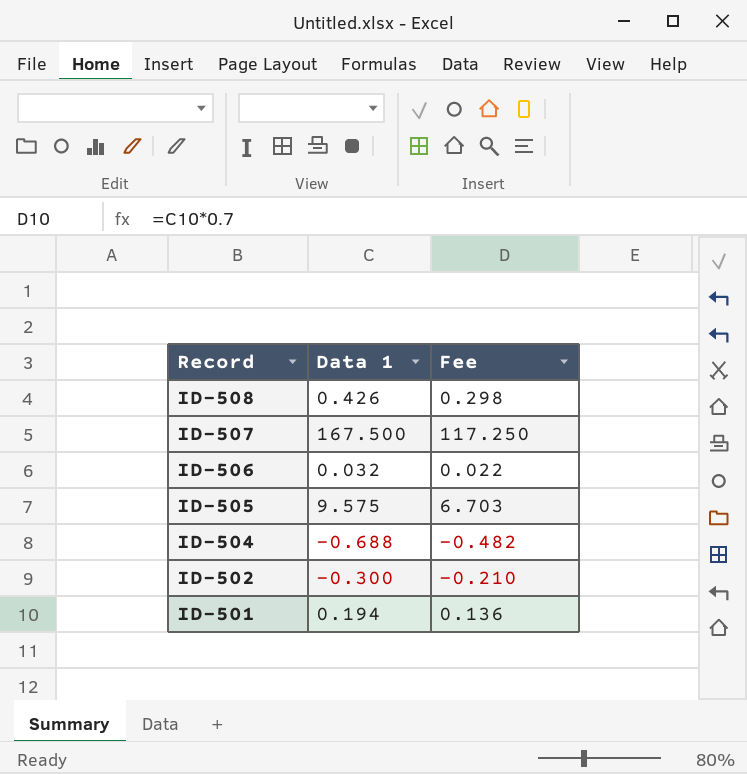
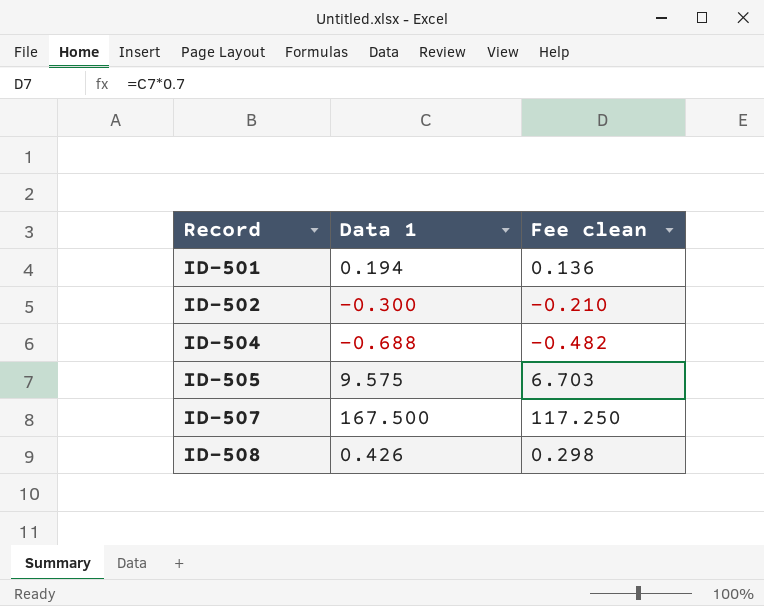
row order: Record descending -> Record ascending
column name: Fee -> Fee clean
row ID-506: 0.032 | 0.022 -> none

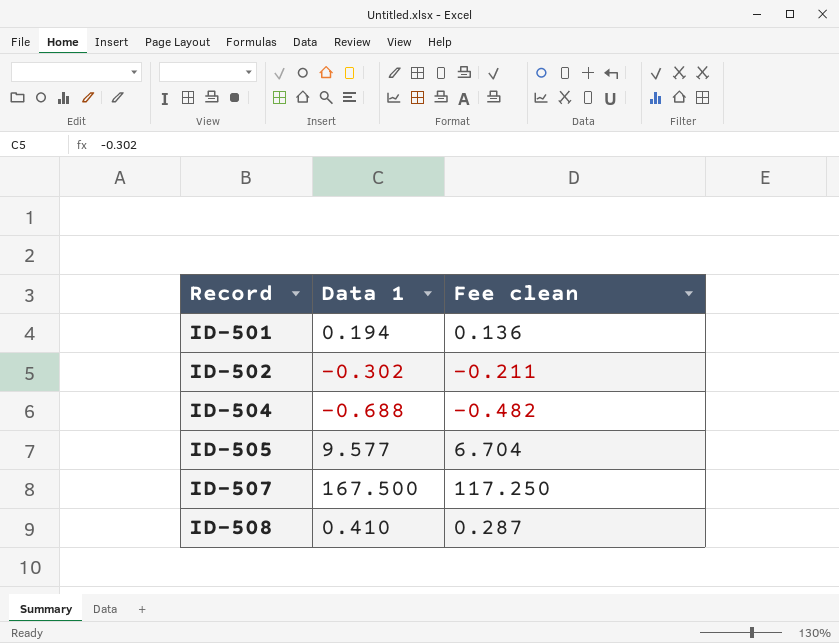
ID-502 | Data 1: -0.300 -> -0.302
ID-502 | Fee clean: -0.210 -> -0.211
ID-505 | Data 1: 9.575 -> 9.577
ID-505 | Fee clean: 6.703 -> 6.704
ID-508 | Data 1: 0.426 -> 0.410
ID-508 | Fee clean: 0.298 -> 0.287

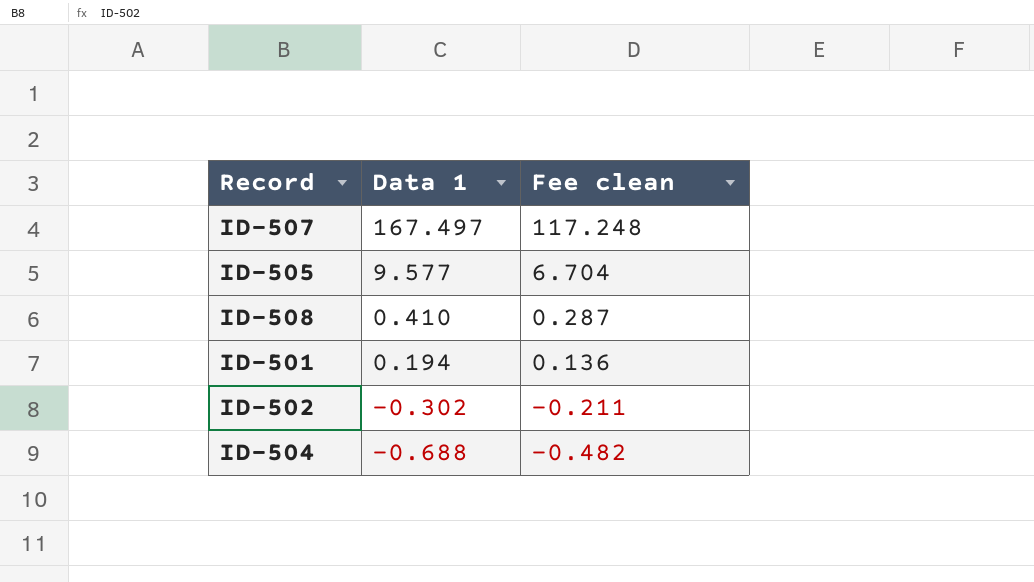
row order: Record ascending -> Data 1 descending
ID-507 | Data 1: 167.500 -> 167.497
ID-507 | Fee clean: 117.250 -> 117.248

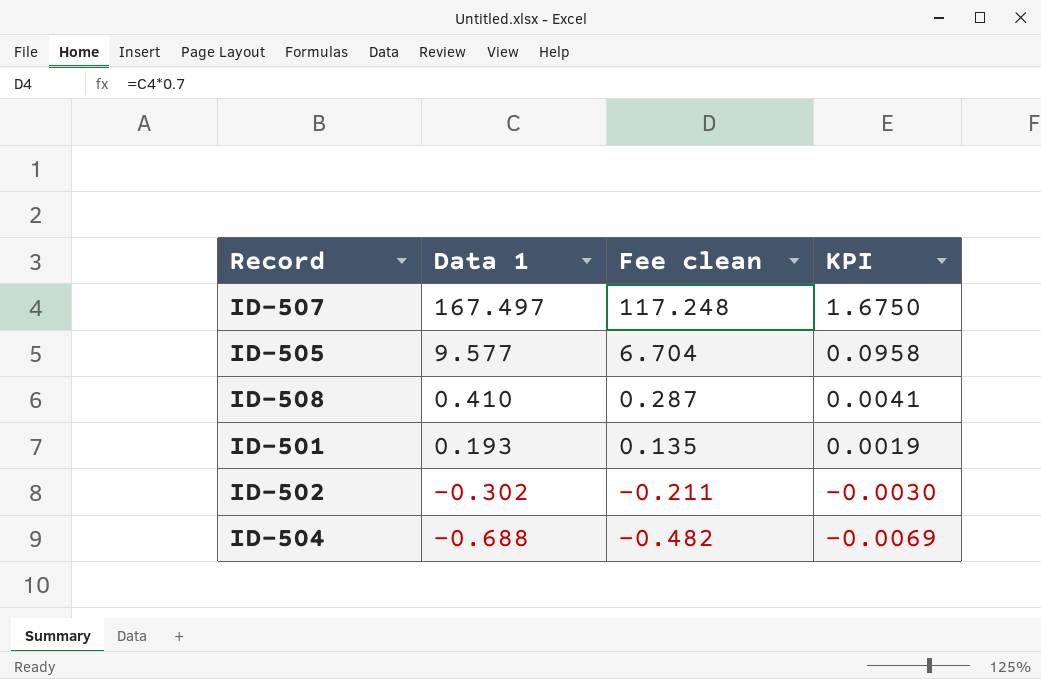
column KPI | formula: none -> [Data 1] * 0.01
ID-501 | Data 1: 0.194 -> 0.193
ID-501 | Fee clean: 0.136 -> 0.135

